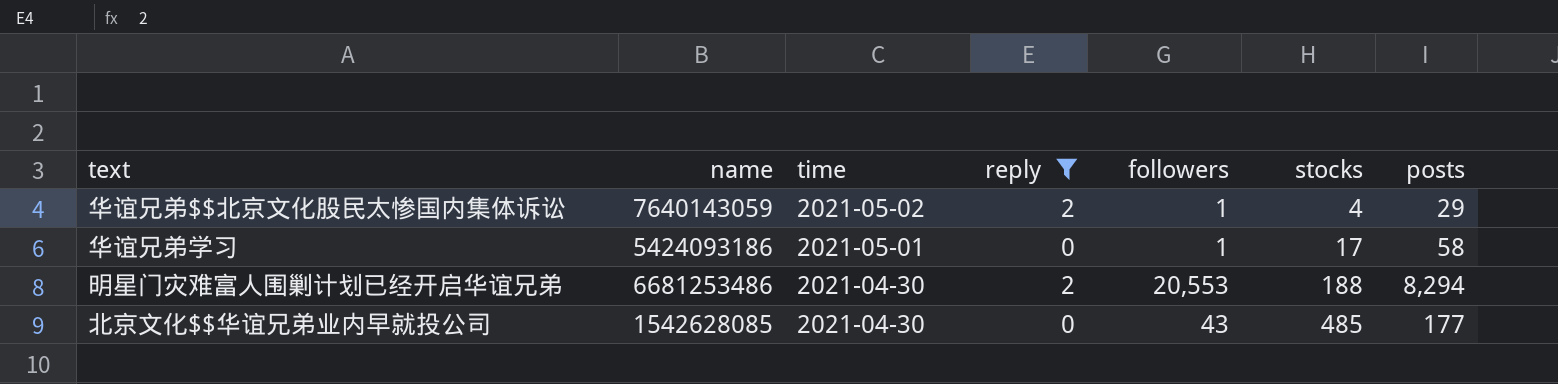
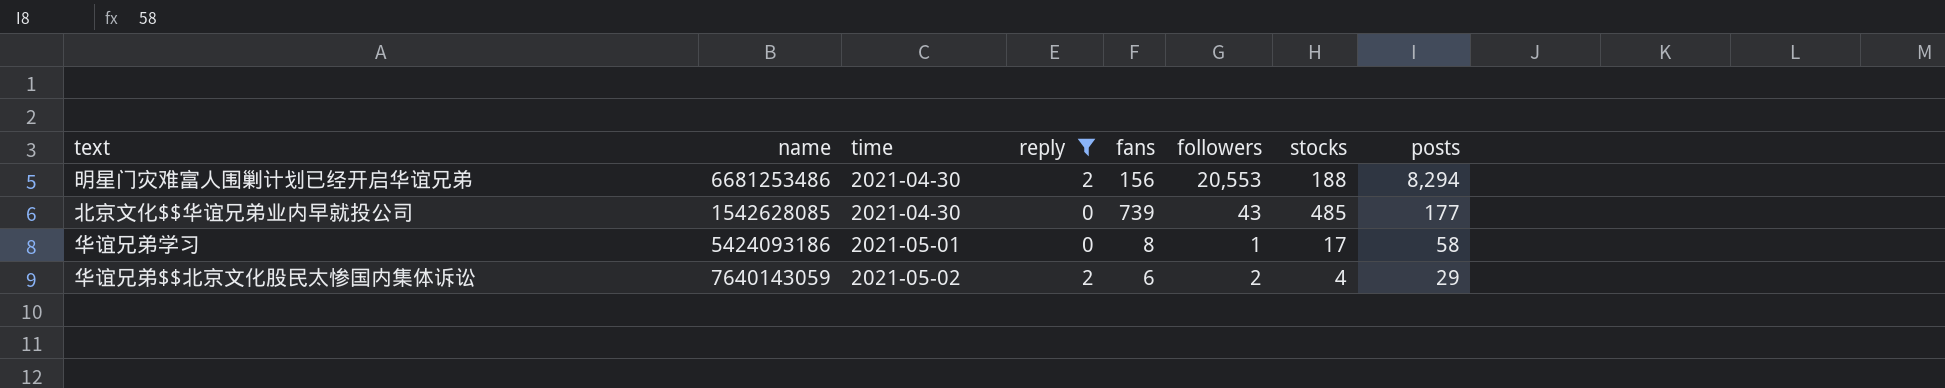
row order: time descending -> time ascending
column fans | position: none -> 5
华谊兄弟$$北京文化股民太惨国内集体诉讼 | followers: 1 -> 2

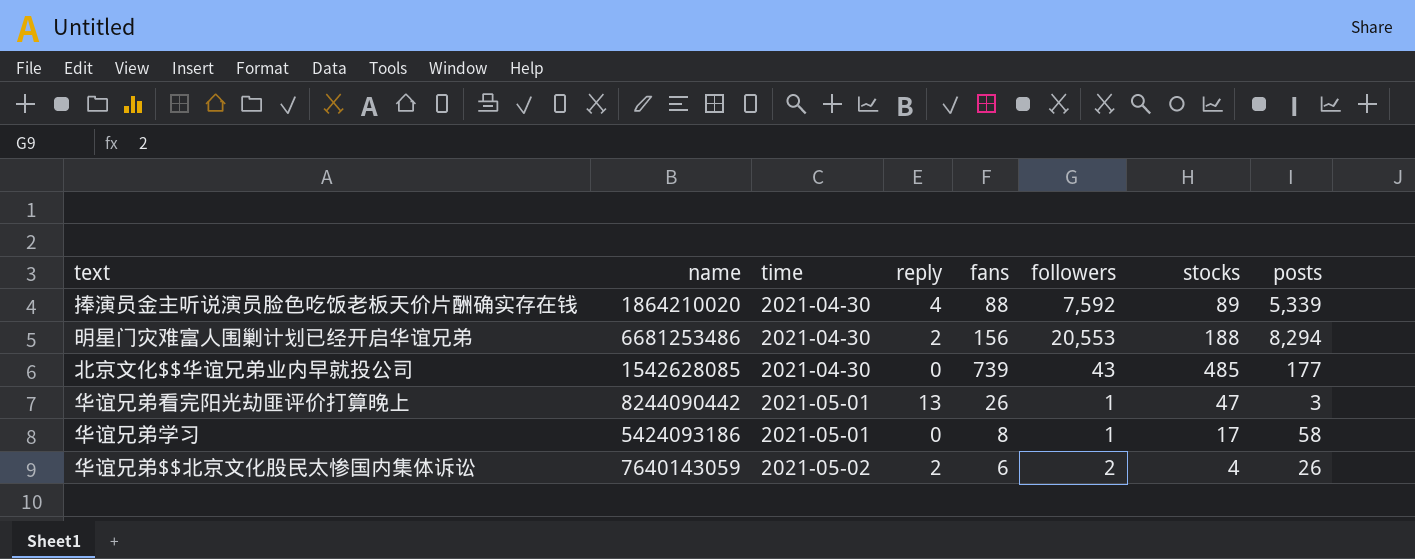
filter: reply <= 2 -> none
华谊兄弟$$北京文化股民太惨国内集体诉讼 | posts: 29 -> 26

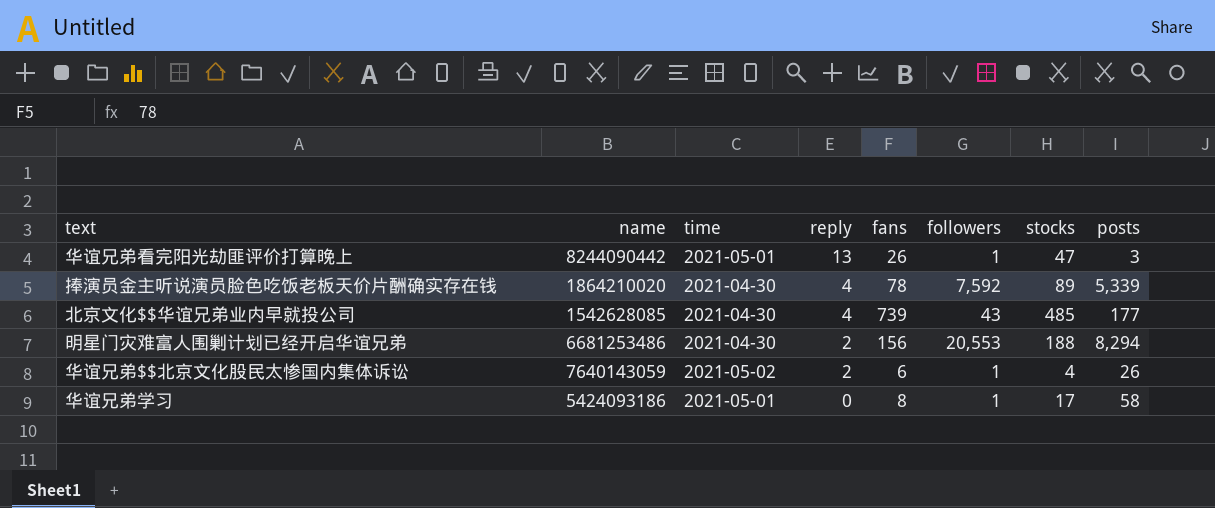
row order: time ascending -> reply descending
捧演员金主听说演员脸色吃饭老板天价片酬确实存在钱 | fans: 88 -> 78
北京文化$$华谊兄弟业内早就投公司 | reply: 0 -> 4
华谊兄弟$$北京文化股民太惨国内集体诉讼 | followers: 2 -> 1

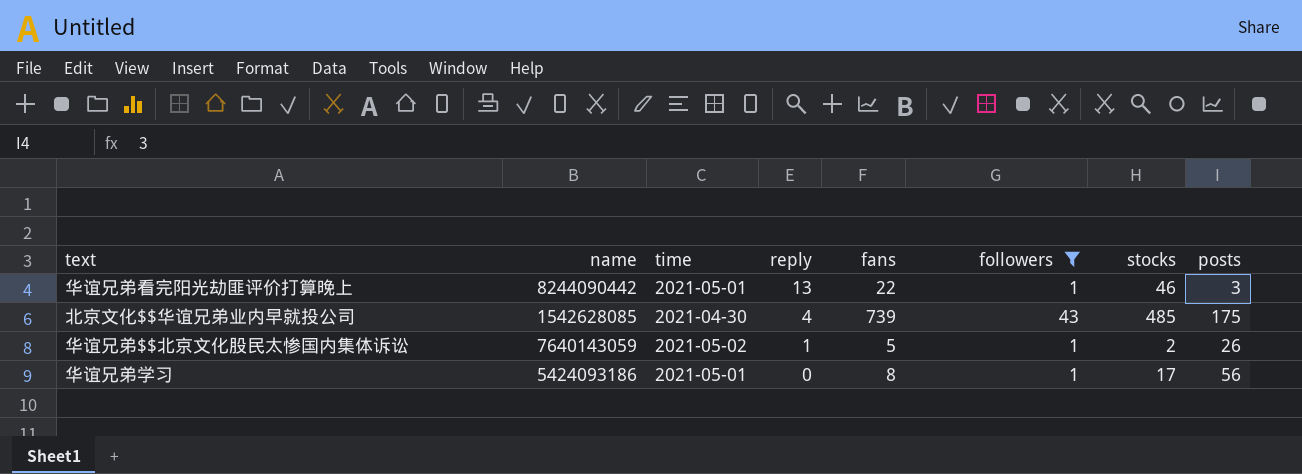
filter: none -> followers <= 43
华谊兄弟看完阳光劫匪评价打算晚上 | fans: 26 -> 22
华谊兄弟看完阳光劫匪评价打算晚上 | stocks: 47 -> 46
北京文化$$华谊兄弟业内早就投公司 | posts: 177 -> 175
华谊兄弟$$北京文化股民太惨国内集体诉讼 | reply: 2 -> 1
华谊兄弟$$北京文化股民太惨国内集体诉讼 | fans: 6 -> 5
华谊兄弟$$北京文化股民太惨国内集体诉讼 | stocks: 4 -> 2
华谊兄弟学习 | posts: 58 -> 56

